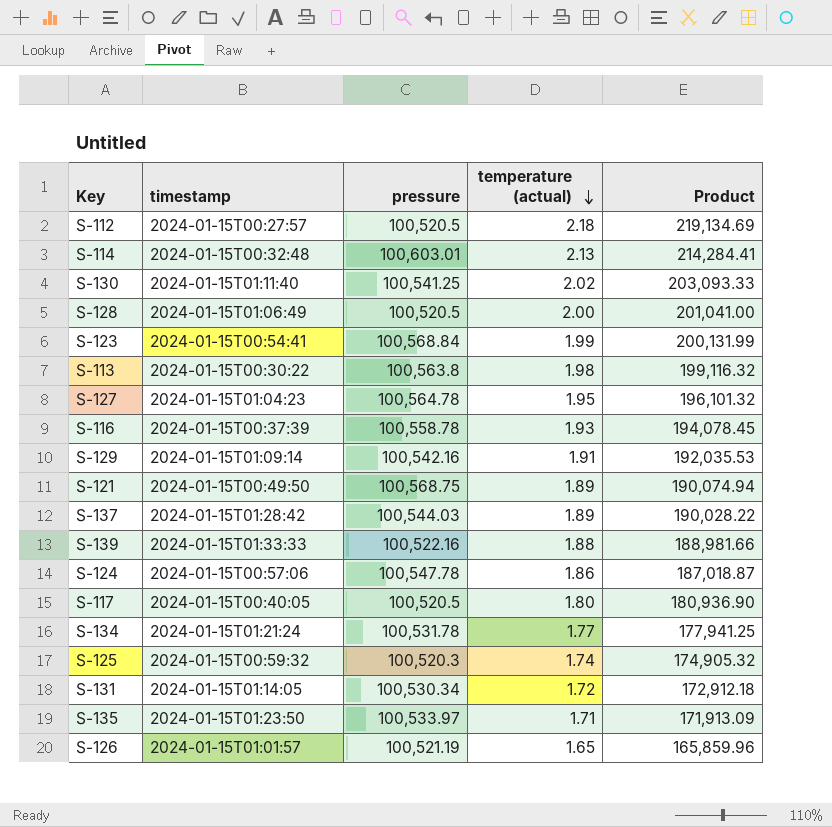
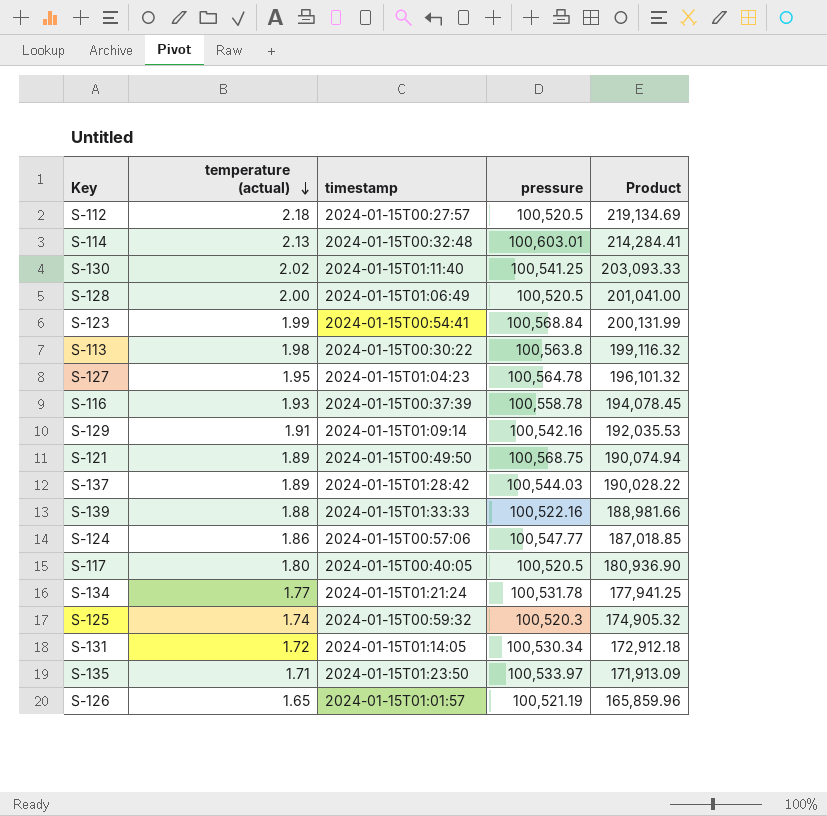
column temperature (actual) | position: 4 -> 2
S-124 | pressure: 100,547.78 -> 100,547.77
S-124 | Product: 187,018.87 -> 187,018.85

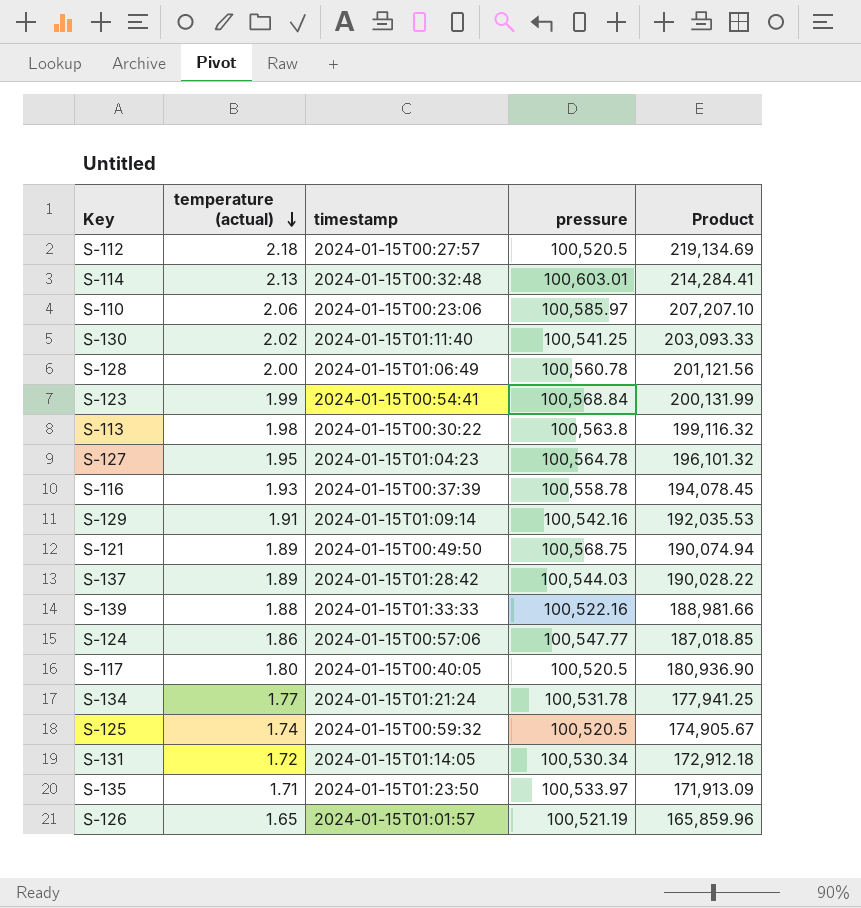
row S-110: none -> 2.06 | 2024-01-15T00:23:06 | 100,585.97 | 207,207.10
S-128 | pressure: 100,520.5 -> 100,560.78
S-128 | Product: 201,041.00 -> 201,121.56
S-125 | pressure: 100,520.3 -> 100,520.5
S-125 | Product: 174,905.32 -> 174,905.67

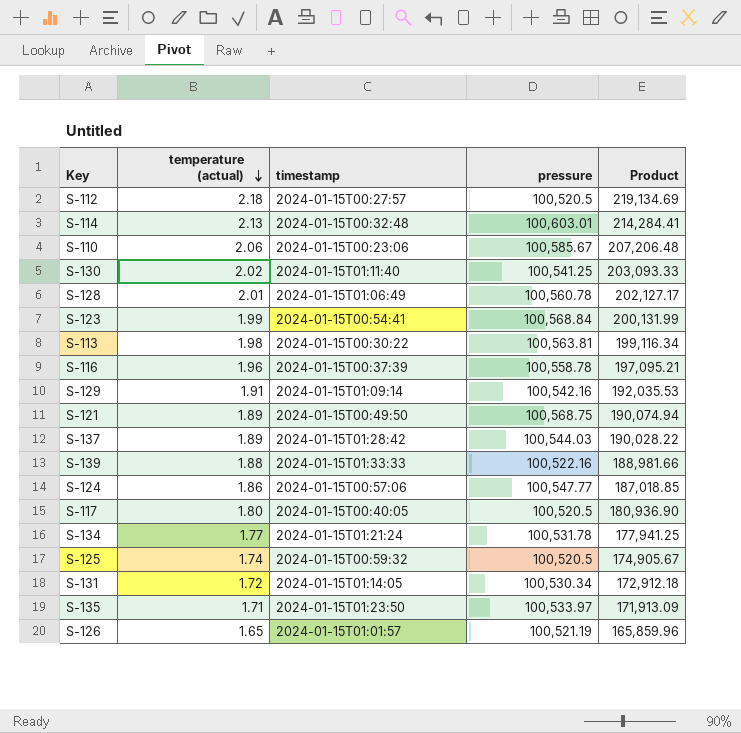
row S-127: 1.95 | 2024-01-15T01:04:23 | 100,564.78 | 196,101.32 -> none
S-110 | pressure: 100,585.97 -> 100,585.67
S-110 | Product: 207,207.10 -> 207,206.48
S-128 | temperature (actual): 2.00 -> 2.01
S-128 | Product: 201,121.56 -> 202,127.17
S-113 | pressure: 100,563.8 -> 100,563.81
S-113 | Product: 199,116.32 -> 199,116.34
S-116 | temperature (actual): 1.93 -> 1.96
S-116 | Product: 194,078.45 -> 197,095.21

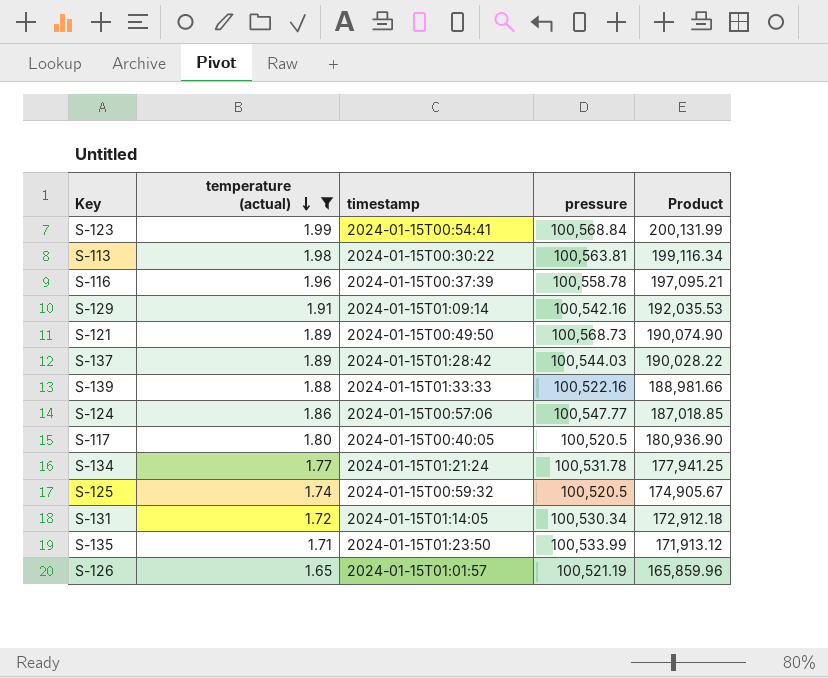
filter: none -> temperature (actual) <= 1.99
S-121 | pressure: 100,568.75 -> 100,568.73
S-121 | Product: 190,074.94 -> 190,074.90
S-135 | pressure: 100,533.97 -> 100,533.99
S-135 | Product: 171,913.09 -> 171,913.12

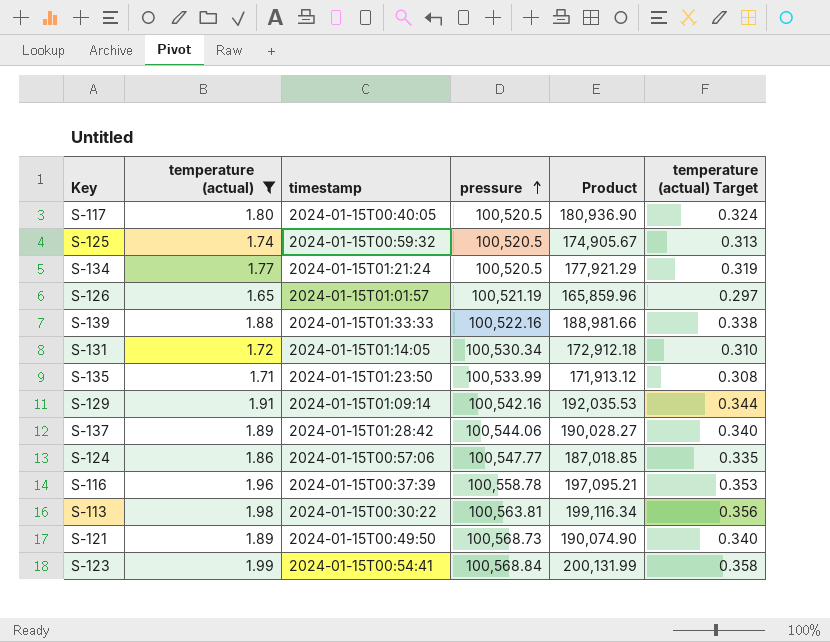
row order: temperature (actual) descending -> pressure ascending
column temperature (actual) Target | formula: none -> [temperature (actual)] * 0.18
S-134 | pressure: 100,531.78 -> 100,520.5
S-134 | Product: 177,941.25 -> 177,921.29
S-137 | pressure: 100,544.03 -> 100,544.06
S-137 | Product: 190,028.22 -> 190,028.27

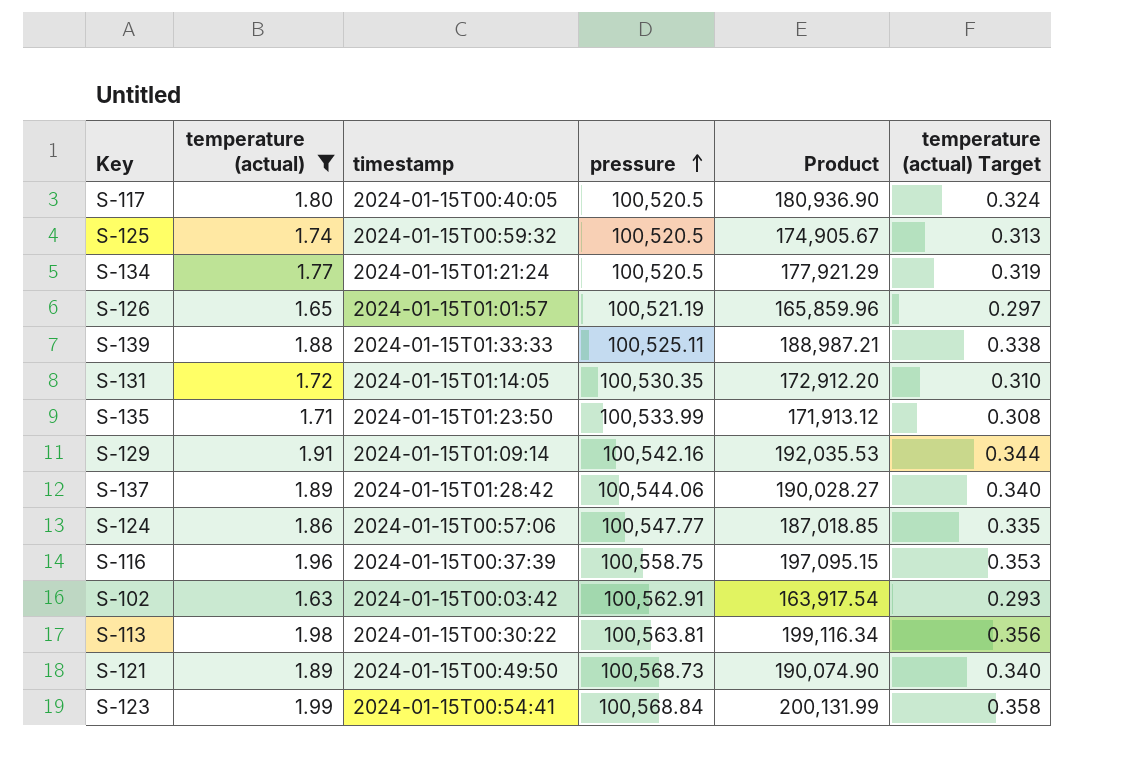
S-139 | pressure: 100,522.16 -> 100,525.11
S-139 | Product: 188,981.66 -> 188,987.21
S-131 | pressure: 100,530.34 -> 100,530.35
S-131 | Product: 172,912.18 -> 172,912.20
S-116 | pressure: 100,558.78 -> 100,558.75
S-116 | Product: 197,095.21 -> 197,095.15
row S-102: none -> 1.63 | 2024-01-15T00:03:42 | 100,562.91 | 163,917.54 | 0.293

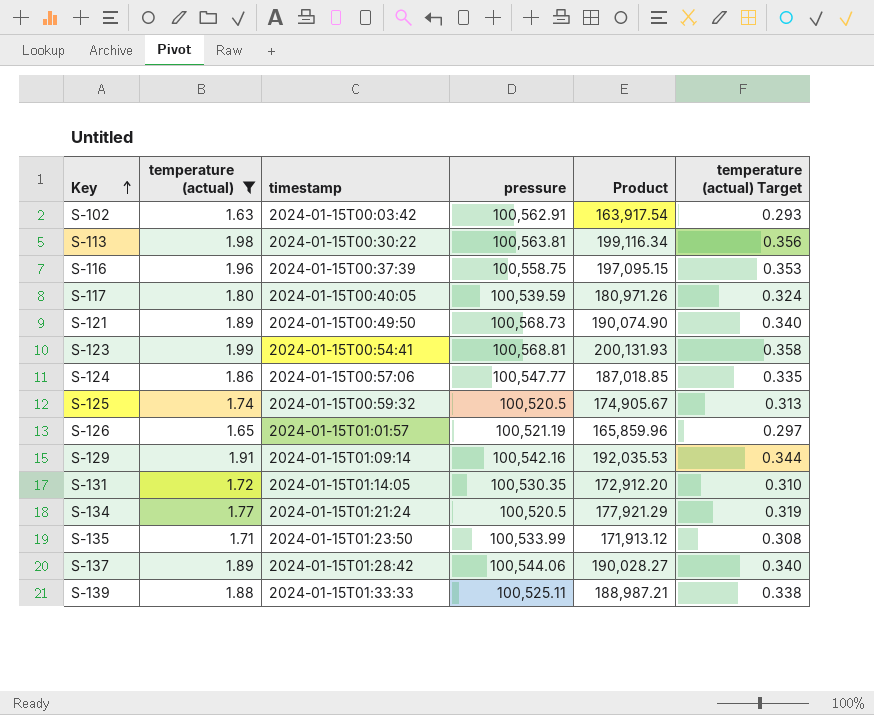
row order: pressure ascending -> Key ascending
S-117 | pressure: 100,520.5 -> 100,539.59
S-117 | Product: 180,936.90 -> 180,971.26
S-123 | pressure: 100,568.84 -> 100,568.81
S-123 | Product: 200,131.99 -> 200,131.93

